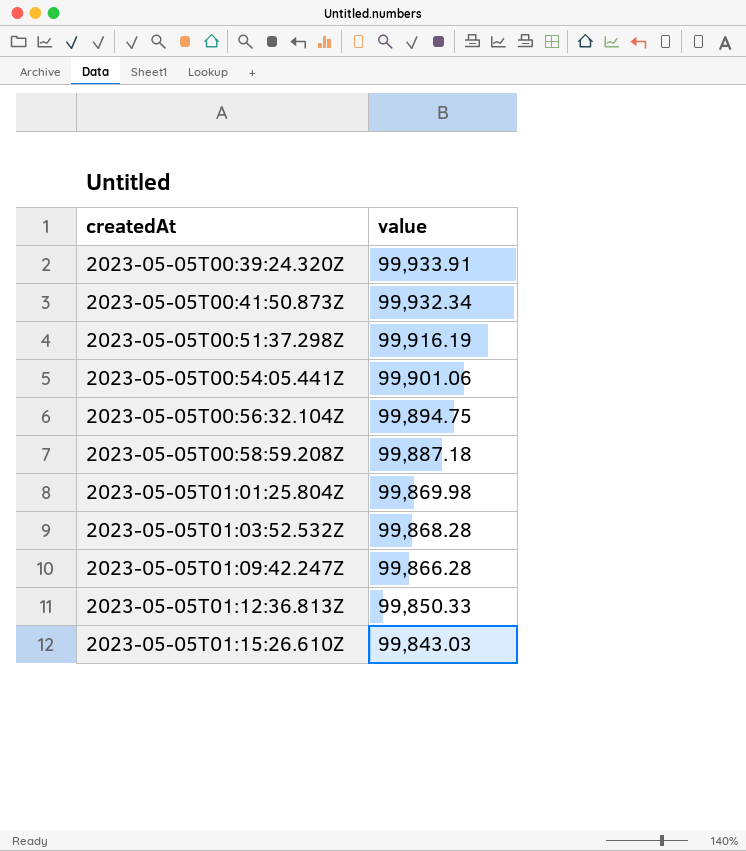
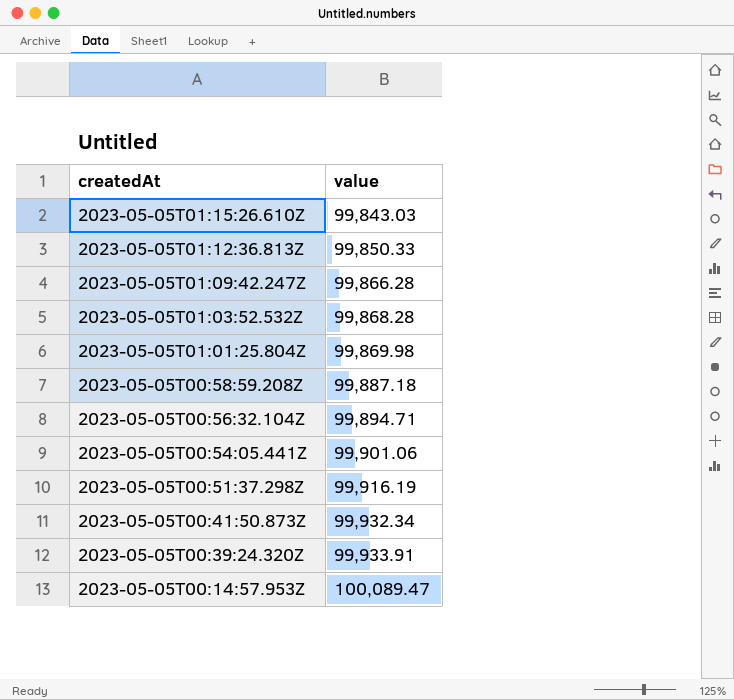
row order: createdAt ascending -> createdAt descending
2023-05-05T00:56:32.104Z | value: 99,894.75 -> 99,894.71
row 2023-05-05T00:14:57.953Z: none -> 100,089.47

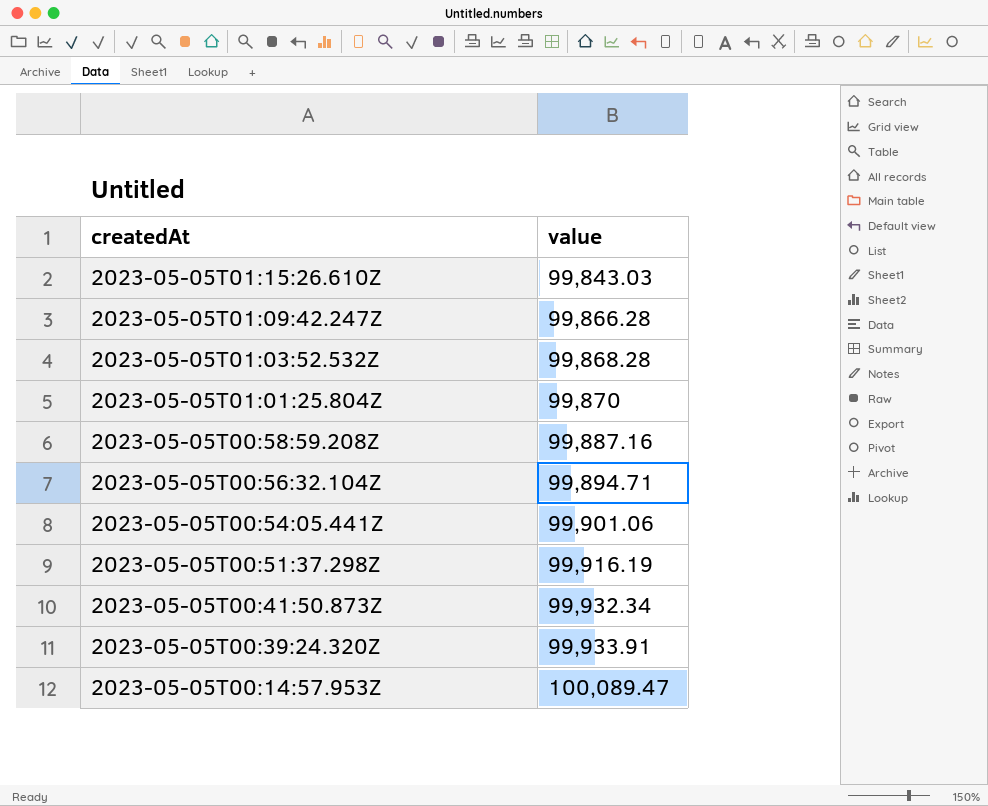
row 2023-05-05T01:12:36.813Z: 99,850.33 -> none
2023-05-05T01:01:25.804Z | value: 99,869.98 -> 99,870
2023-05-05T00:58:59.208Z | value: 99,887.18 -> 99,887.16

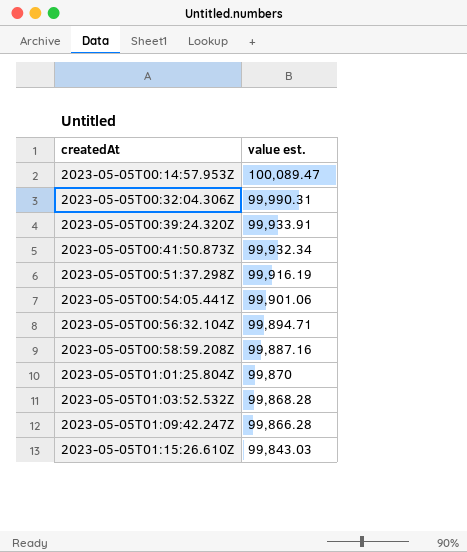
row order: createdAt descending -> createdAt ascending
column name: value -> value est.
row 2023-05-05T00:32:04.306Z: none -> 99,990.31

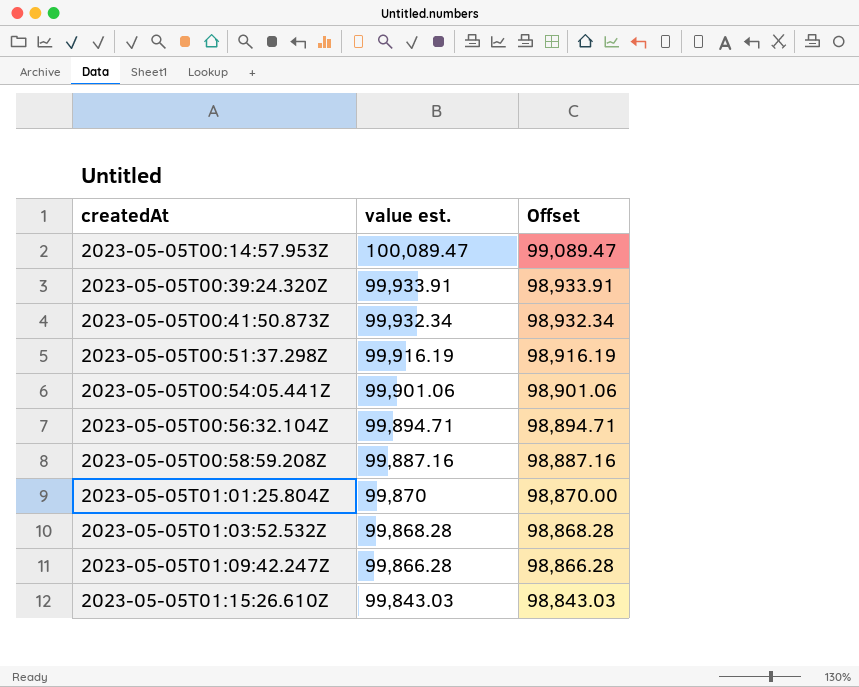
column Offset | formula: none -> [value est.] - 1000
row 2023-05-05T00:32:04.306Z: 99,990.31 -> none

